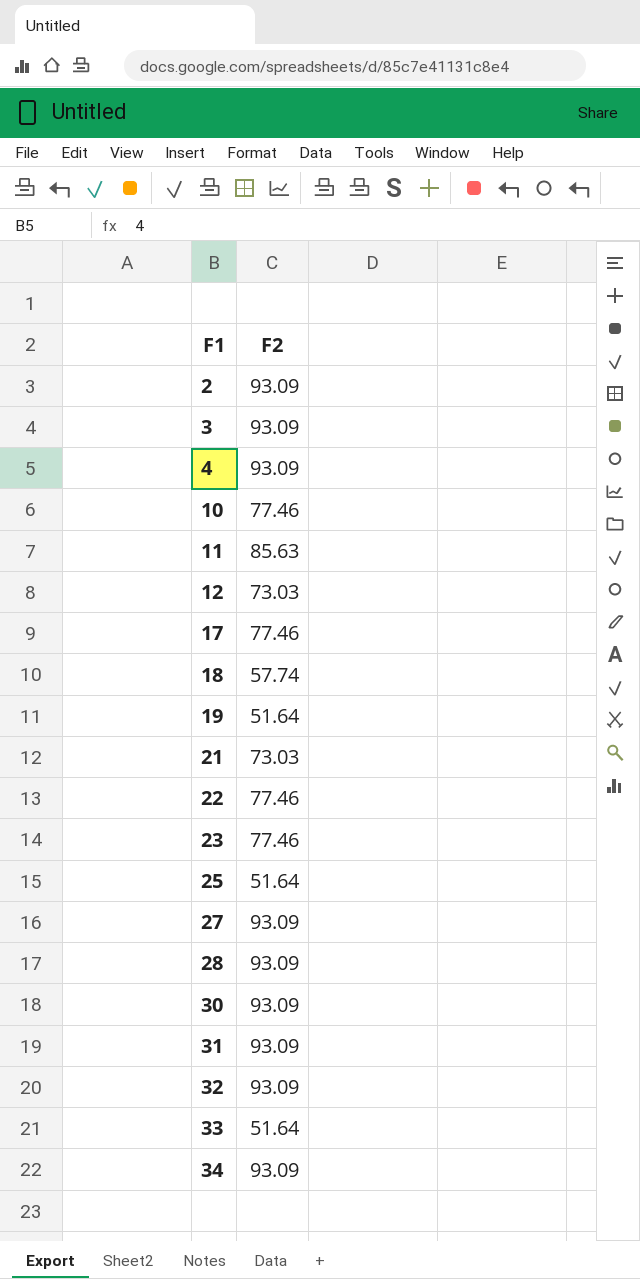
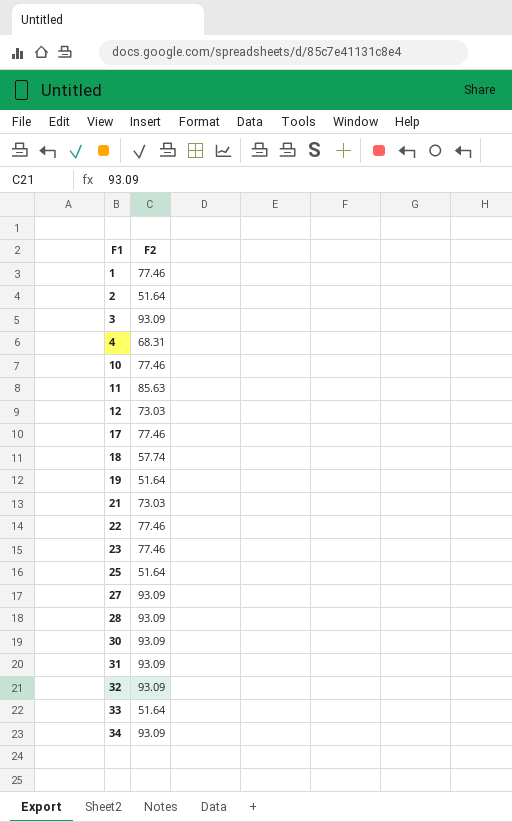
row 1: none -> 77.46
2 | F2: 93.09 -> 51.64
4 | F2: 93.09 -> 68.31

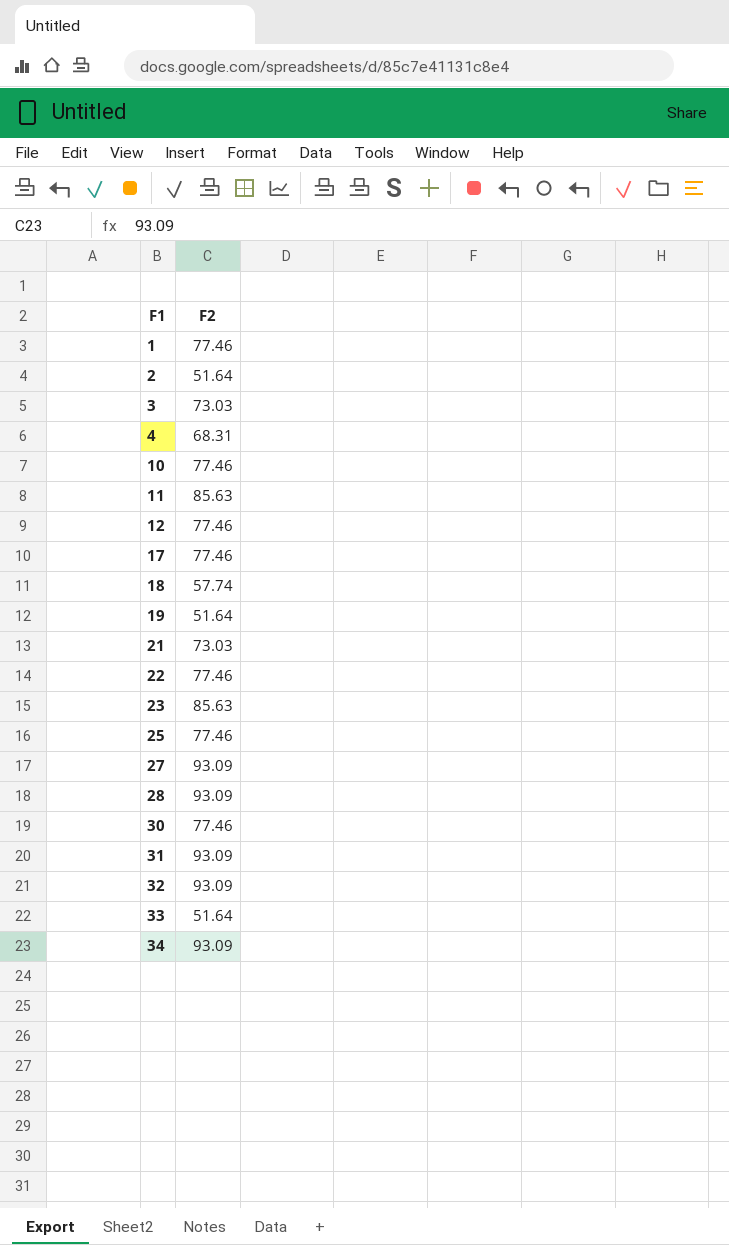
3 | F2: 93.09 -> 73.03
12 | F2: 73.03 -> 77.46
23 | F2: 77.46 -> 85.63
25 | F2: 51.64 -> 77.46
30 | F2: 93.09 -> 77.46

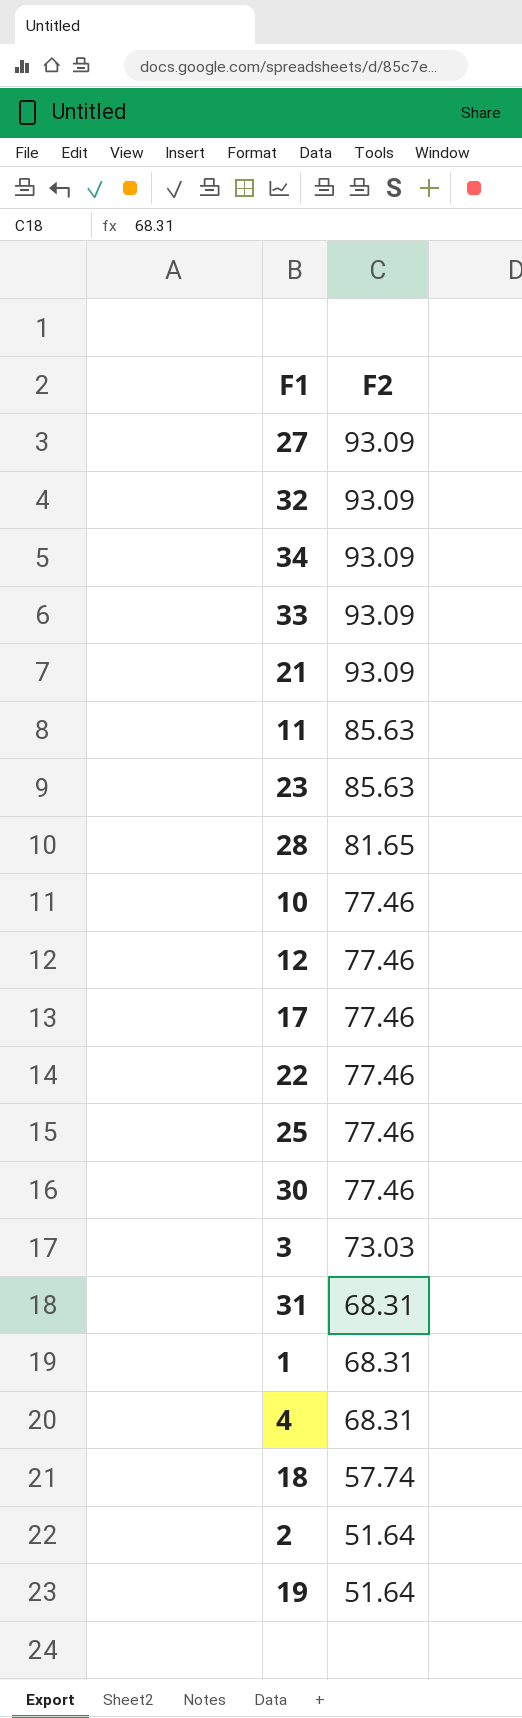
row order: F1 ascending -> F2 descending
33 | F2: 51.64 -> 93.09
21 | F2: 73.03 -> 93.09
28 | F2: 93.09 -> 81.65
31 | F2: 93.09 -> 68.31
1 | F2: 77.46 -> 68.31

